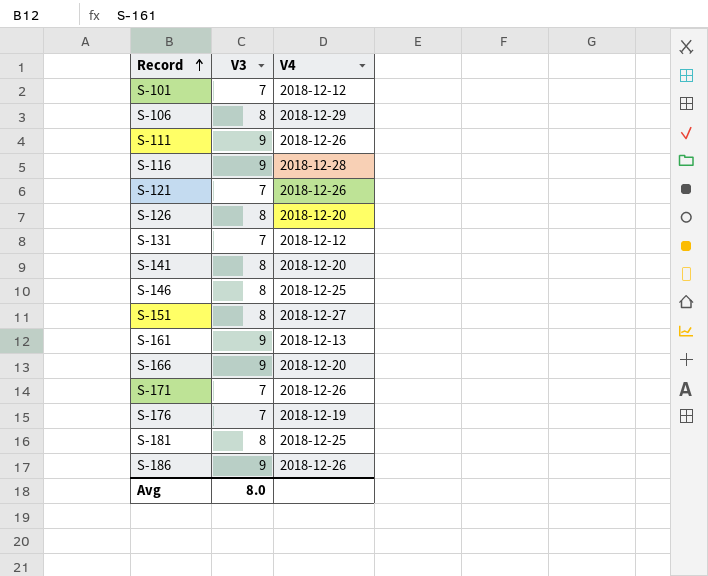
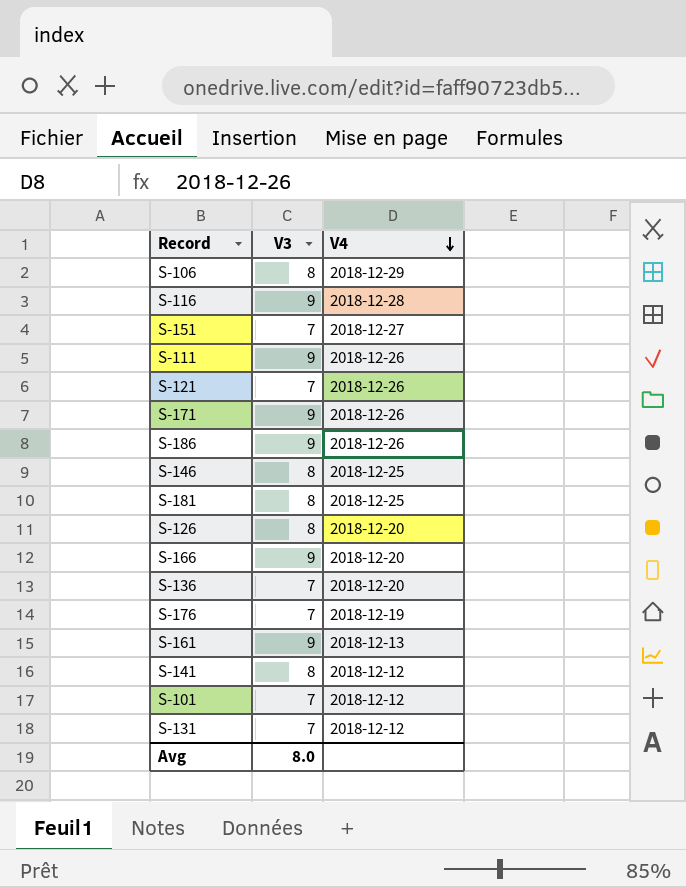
row order: Record ascending -> V4 descending
S-151 | V3: 8 -> 7
S-171 | V3: 7 -> 9
row S-136: none -> 7 | 2018-12-20
S-141 | V4: 2018-12-20 -> 2018-12-12

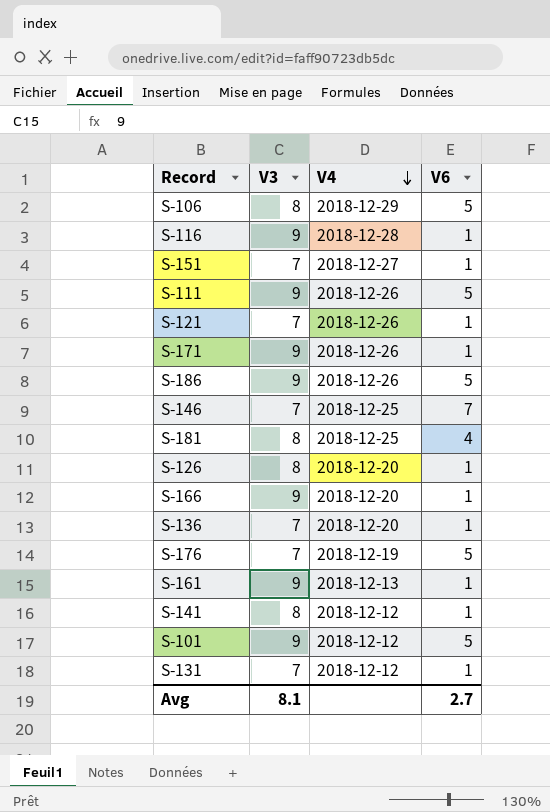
column V6 | position: none -> 4
S-146 | V3: 8 -> 7
S-101 | V3: 7 -> 9
Avg | V3: 8.0 -> 8.1

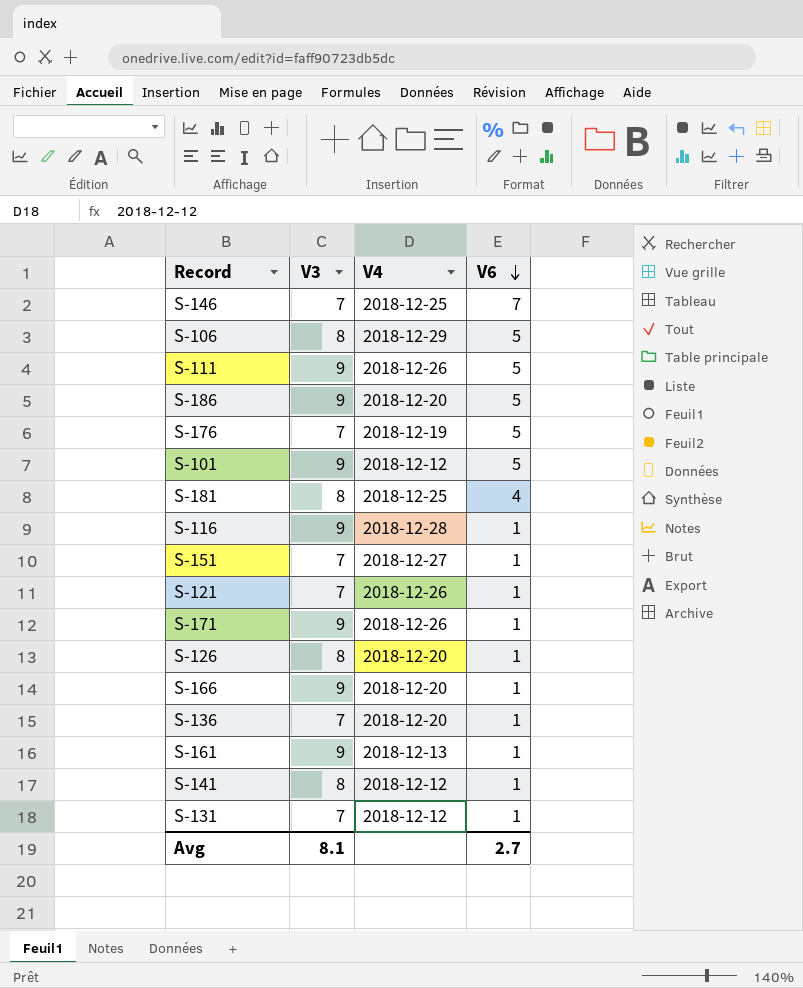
row order: V4 descending -> V6 descending
S-186 | V4: 2018-12-26 -> 2018-12-20

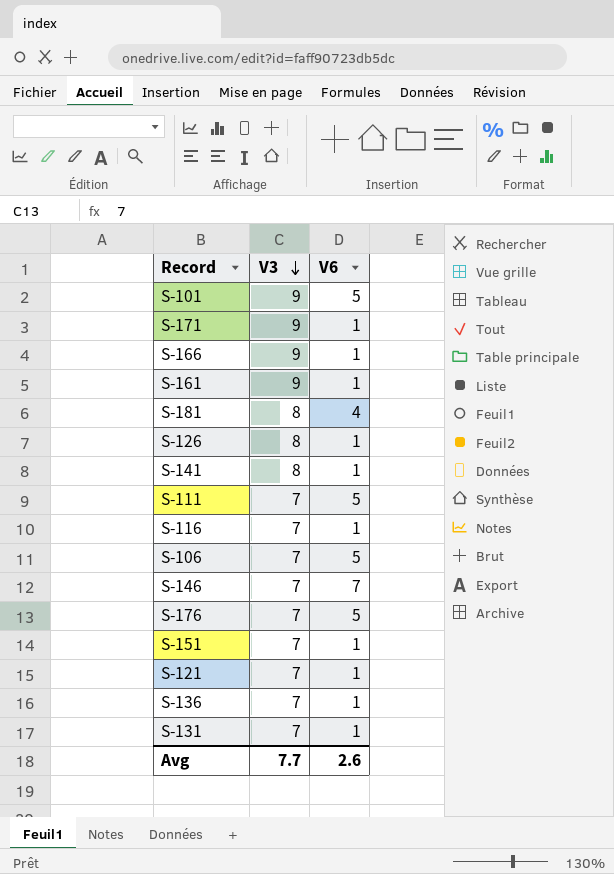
row order: V6 descending -> V3 descending
column V4 | position: 3 -> none
row S-186: 9 | 2018-12-20 | 5 -> none
S-111 | V3: 9 -> 7
S-116 | V3: 9 -> 7
S-106 | V3: 8 -> 7
Avg | V3: 8.1 -> 7.7
Avg | V6: 2.7 -> 2.6

